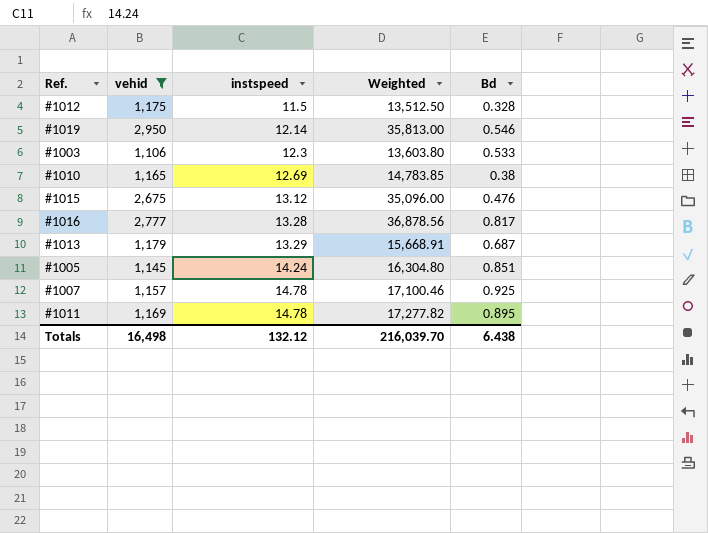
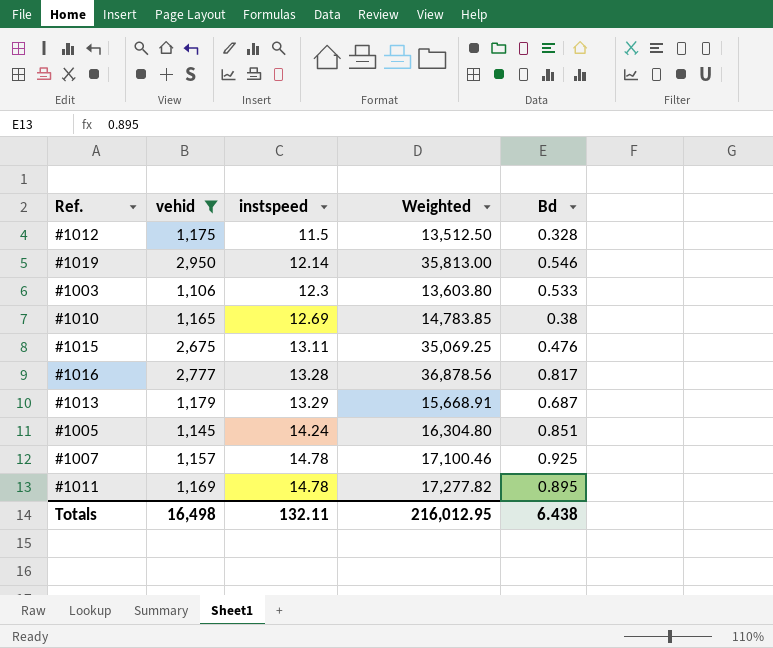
#1015 | instspeed: 13.12 -> 13.11
#1015 | Weighted: 35,096.00 -> 35,069.25
Totals | instspeed: 132.12 -> 132.11
Totals | Weighted: 216,039.70 -> 216,012.95

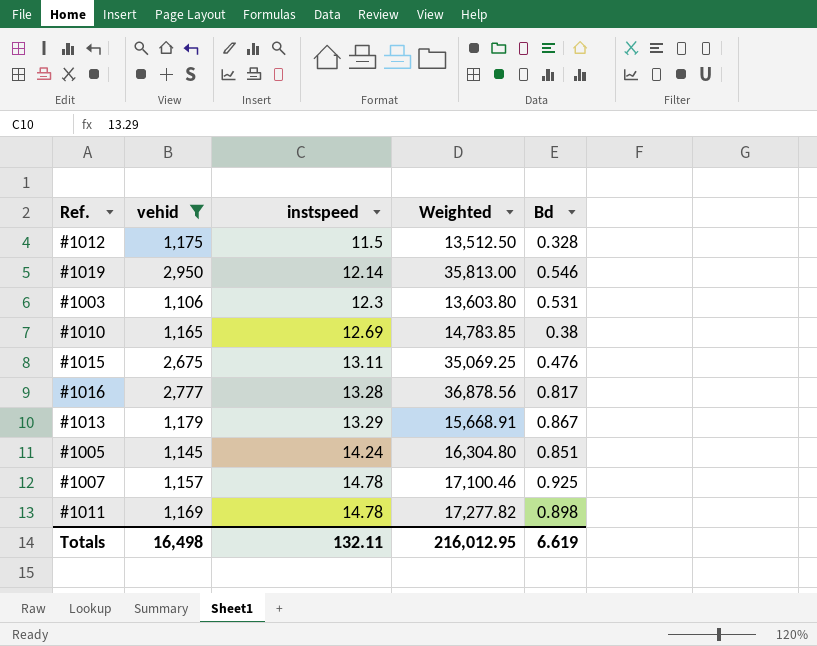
#1003 | Bd: 0.533 -> 0.531
#1013 | Bd: 0.687 -> 0.867
#1011 | Bd: 0.895 -> 0.898
Totals | Bd: 6.438 -> 6.619

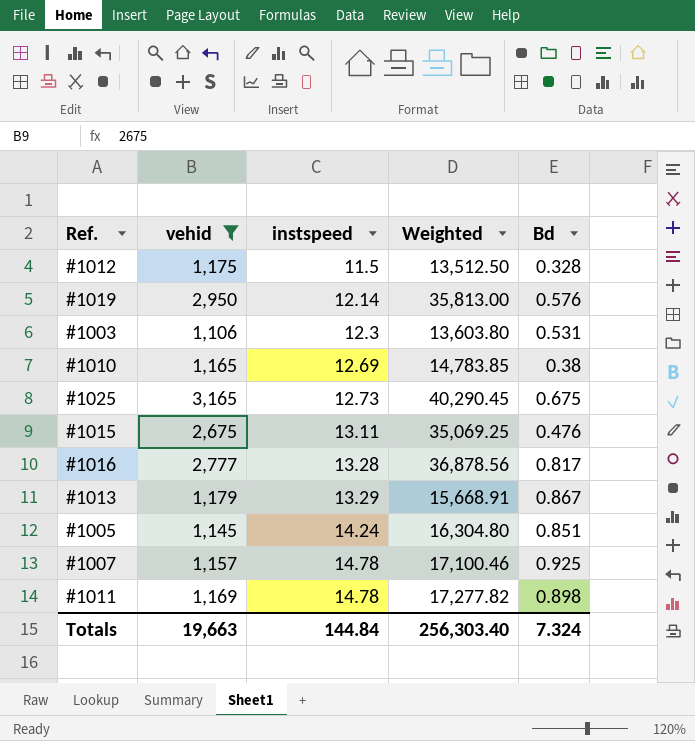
#1019 | Bd: 0.546 -> 0.576
row #1025: none -> 3,165 | 12.73 | 40,290.45 | 0.675
Totals | vehid: 16,498 -> 19,663
Totals | instspeed: 132.11 -> 144.84
Totals | Weighted: 216,012.95 -> 256,303.40
Totals | Bd: 6.619 -> 7.324

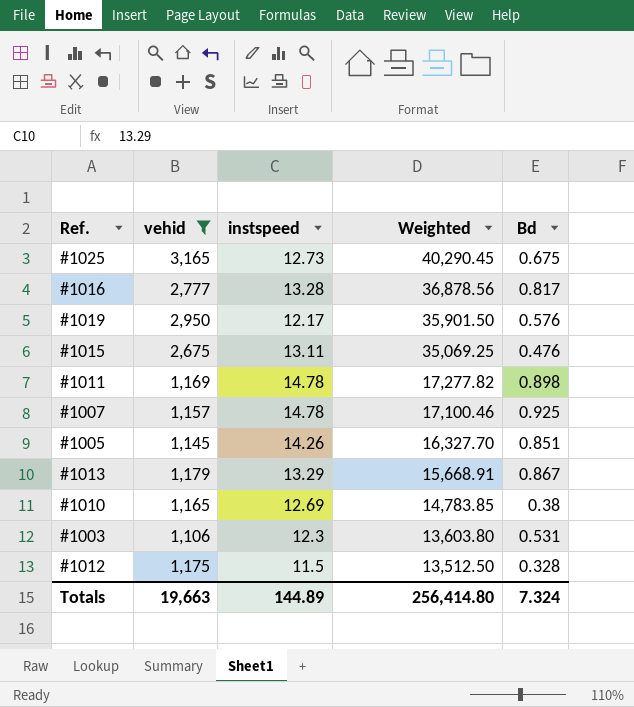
row order: instspeed ascending -> Weighted descending
#1019 | instspeed: 12.14 -> 12.17
#1019 | Weighted: 35,813.00 -> 35,901.50
#1005 | instspeed: 14.24 -> 14.26
#1005 | Weighted: 16,304.80 -> 16,327.70
Totals | instspeed: 144.84 -> 144.89
Totals | Weighted: 256,303.40 -> 256,414.80

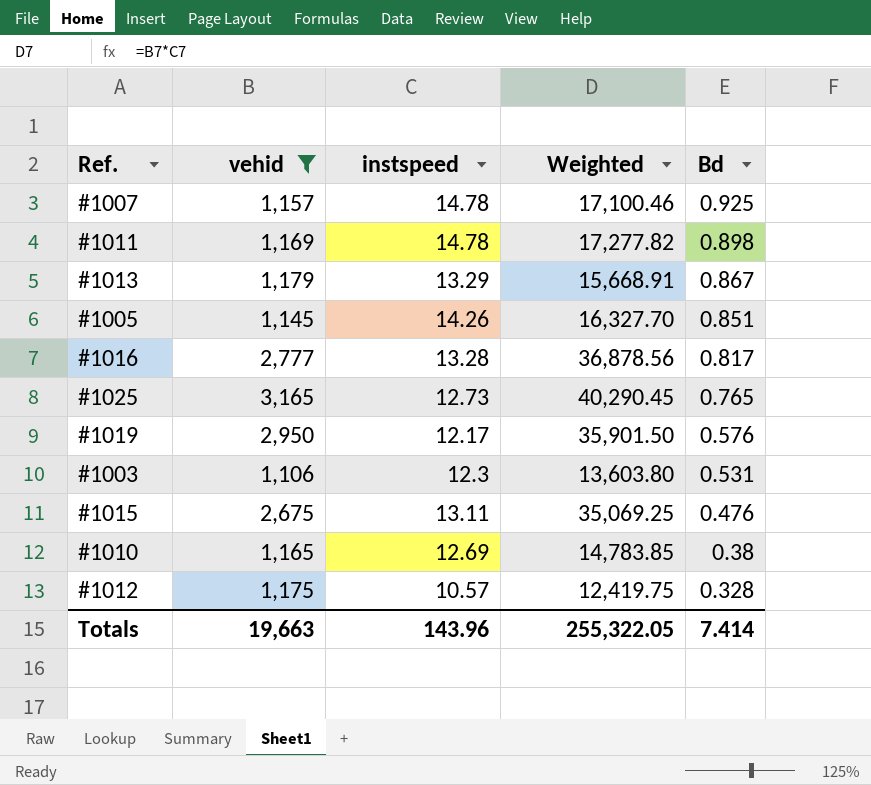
row order: Weighted descending -> Bd descending
#1025 | Bd: 0.675 -> 0.765
#1012 | instspeed: 11.5 -> 10.57
#1012 | Weighted: 13,512.50 -> 12,419.75
Totals | instspeed: 144.89 -> 143.96
Totals | Weighted: 256,414.80 -> 255,322.05
Totals | Bd: 7.324 -> 7.414

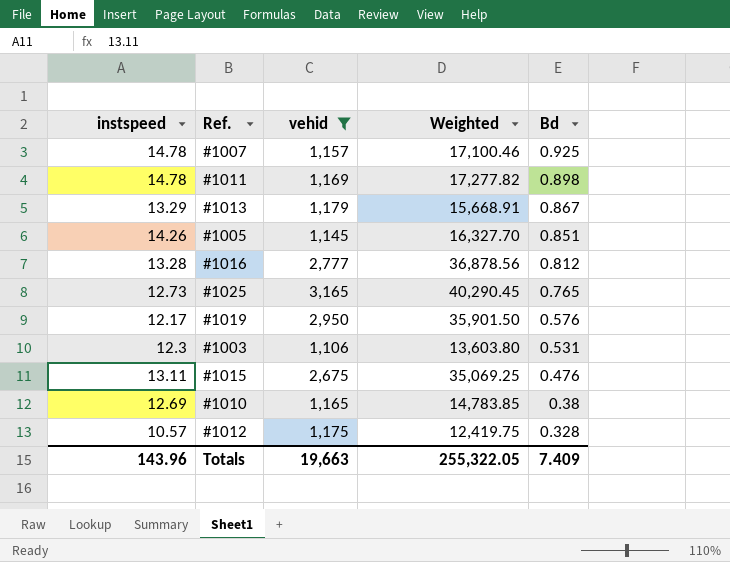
column instspeed | position: 3 -> 1
#1016 | Bd: 0.817 -> 0.812
Totals | Bd: 7.414 -> 7.409

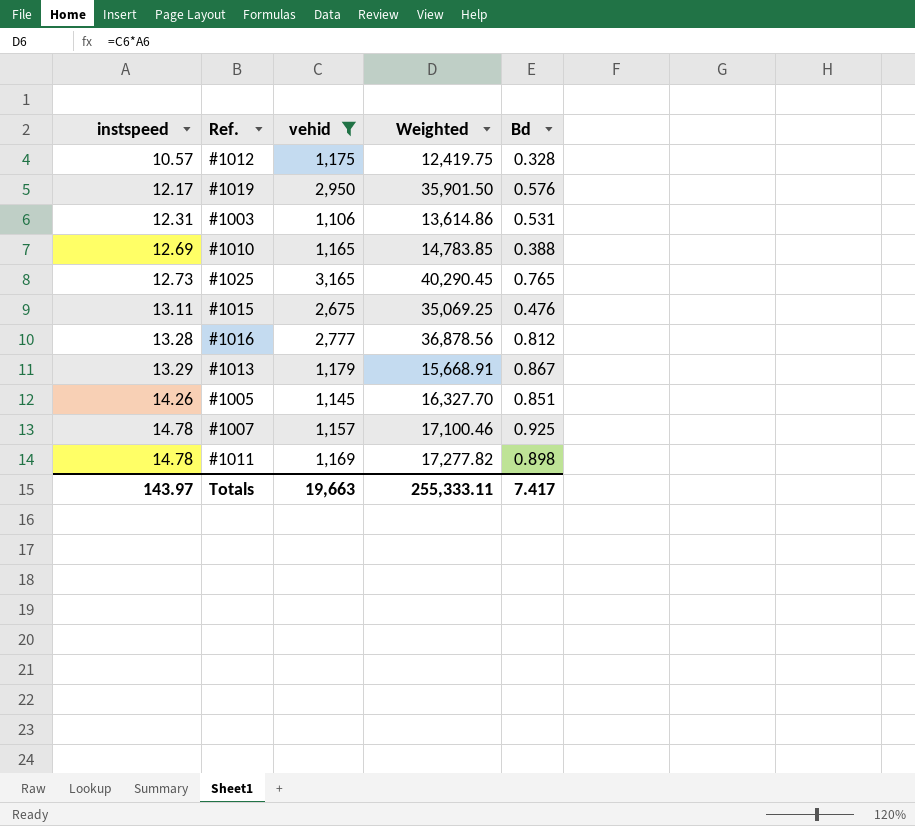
row order: Bd descending -> instspeed ascending
#1003 | instspeed: 12.3 -> 12.31
#1003 | Weighted: 13,603.80 -> 13,614.86
#1010 | Bd: 0.38 -> 0.388
Totals | instspeed: 143.96 -> 143.97
Totals | Weighted: 255,322.05 -> 255,333.11
Totals | Bd: 7.409 -> 7.417

